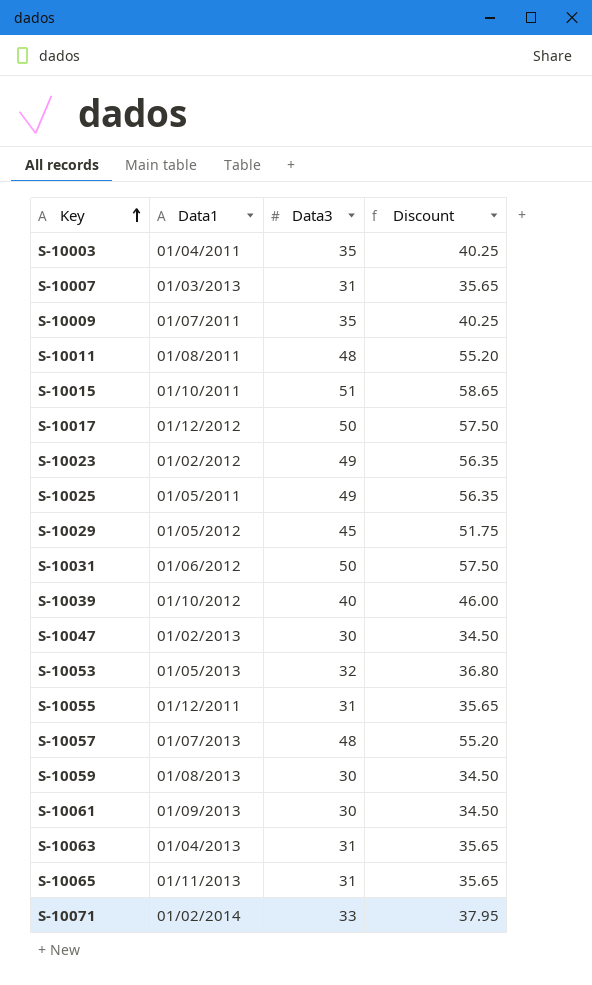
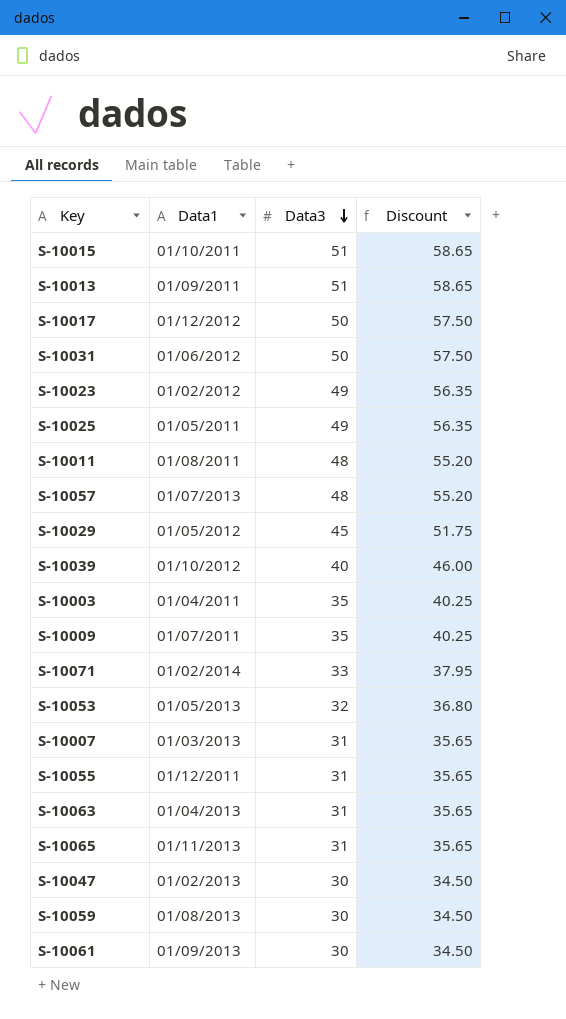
row order: Key ascending -> Data3 descending
row S-10013: none -> 01/09/2011 | 51 | 58.65

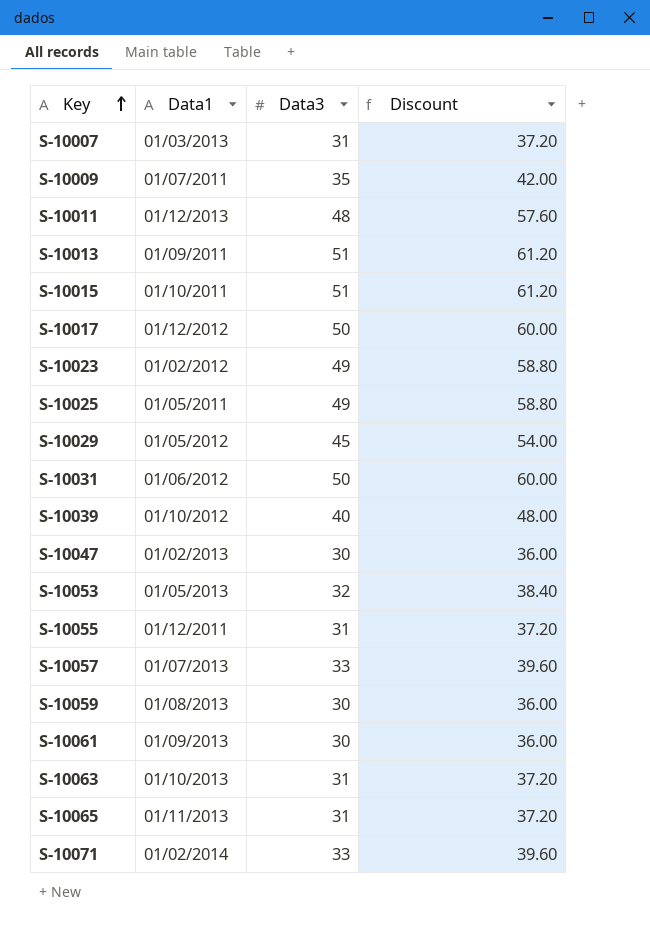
row order: Data3 descending -> Key ascending
column Discount | formula: [Data3] * 1.15 -> [Data3] * 1.2
row S-10003: 01/04/2011 | 35 | 40.25 -> none
S-10011 | Data1: 01/08/2011 -> 01/12/2013
S-10057 | Data3: 48 -> 33
S-10063 | Data1: 01/04/2013 -> 01/10/2013

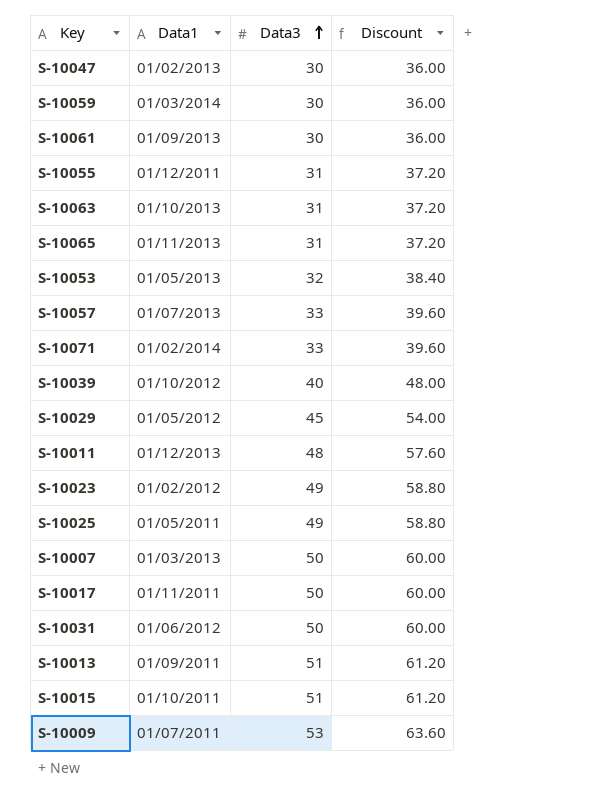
row order: Key ascending -> Data3 ascending
S-10059 | Data1: 01/08/2013 -> 01/03/2014
S-10007 | Data3: 31 -> 50
S-10007 | Discount: 37.20 -> 60.00
S-10017 | Data1: 01/12/2012 -> 01/11/2011
S-10009 | Data3: 35 -> 53
S-10009 | Discount: 42.00 -> 63.60

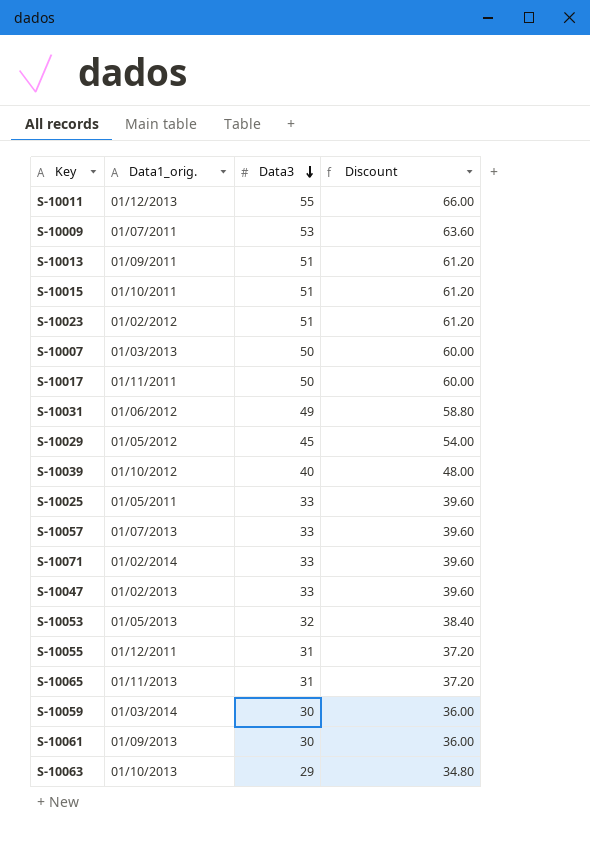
row order: Data3 ascending -> Data3 descending
column name: Data1 -> Data1_orig.
S-10011 | Data3: 48 -> 55
S-10011 | Discount: 57.60 -> 66.00
S-10023 | Data3: 49 -> 51
S-10023 | Discount: 58.80 -> 61.20
S-10031 | Data3: 50 -> 49
S-10031 | Discount: 60.00 -> 58.80
S-10025 | Data3: 49 -> 33
S-10025 | Discount: 58.80 -> 39.60
S-10047 | Data3: 30 -> 33
S-10047 | Discount: 36.00 -> 39.60
S-10063 | Data3: 31 -> 29
S-10063 | Discount: 37.20 -> 34.80

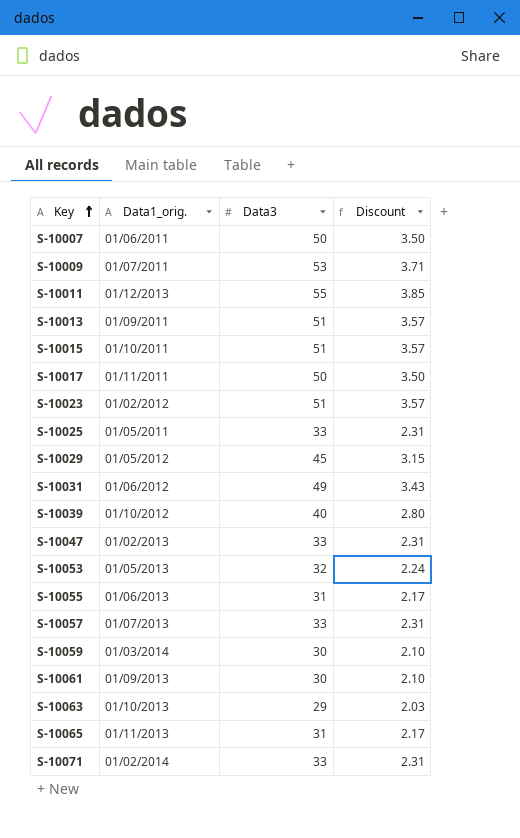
row order: Data3 descending -> Key ascending
column Discount | formula: [Data3] * 1.2 -> [Data3] * 0.07
S-10007 | Data1_orig.: 01/03/2013 -> 01/06/2011
S-10055 | Data1_orig.: 01/12/2011 -> 01/06/2013

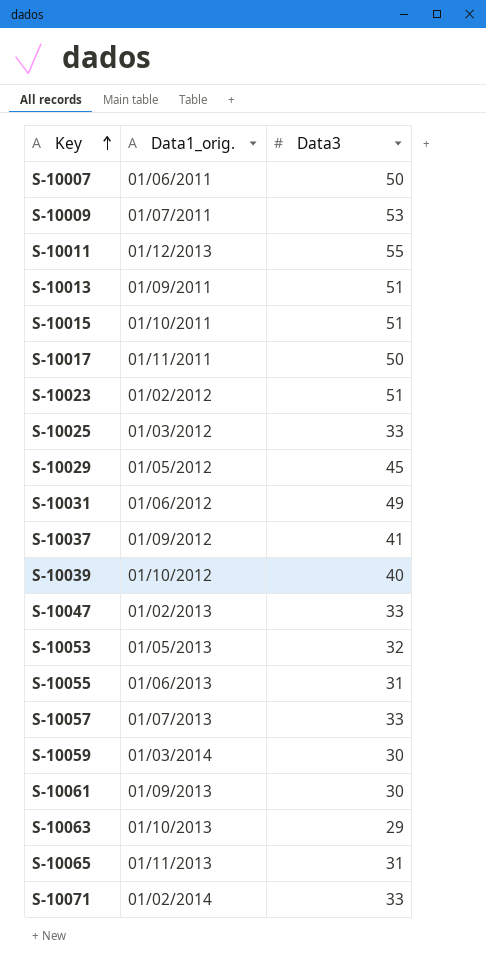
column Discount | formula: [Data3] * 0.07 -> none
S-10025 | Data1_orig.: 01/05/2011 -> 01/03/2012
row S-10037: none -> 01/09/2012 | 41

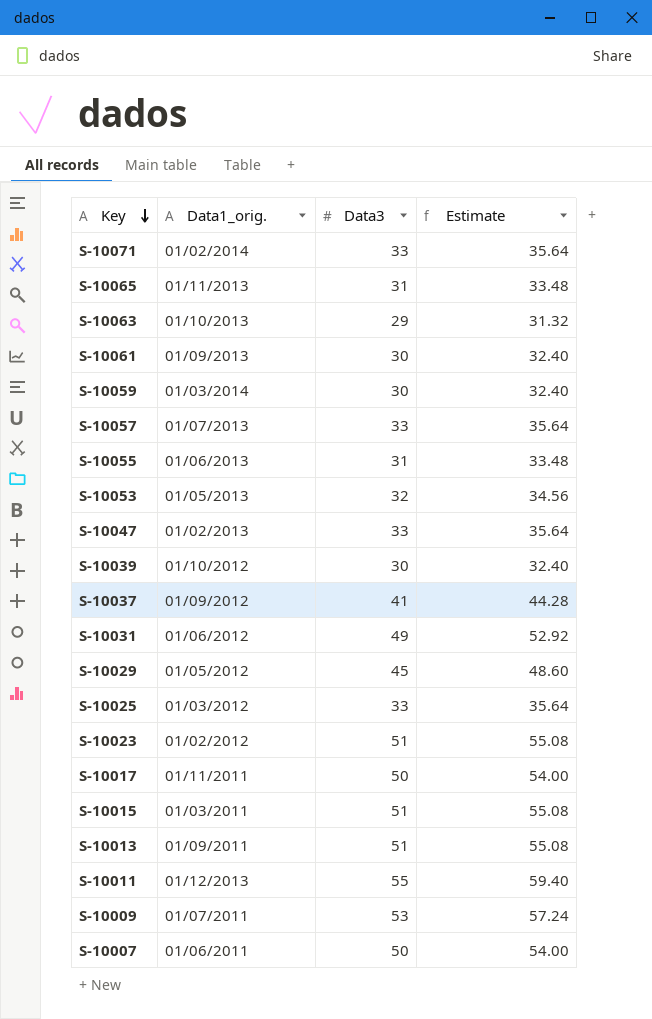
row order: Key ascending -> Key descending
column Estimate | formula: none -> [Data3] * 1.08
S-10039 | Data3: 40 -> 30
S-10015 | Data1_orig.: 01/10/2011 -> 01/03/2011

